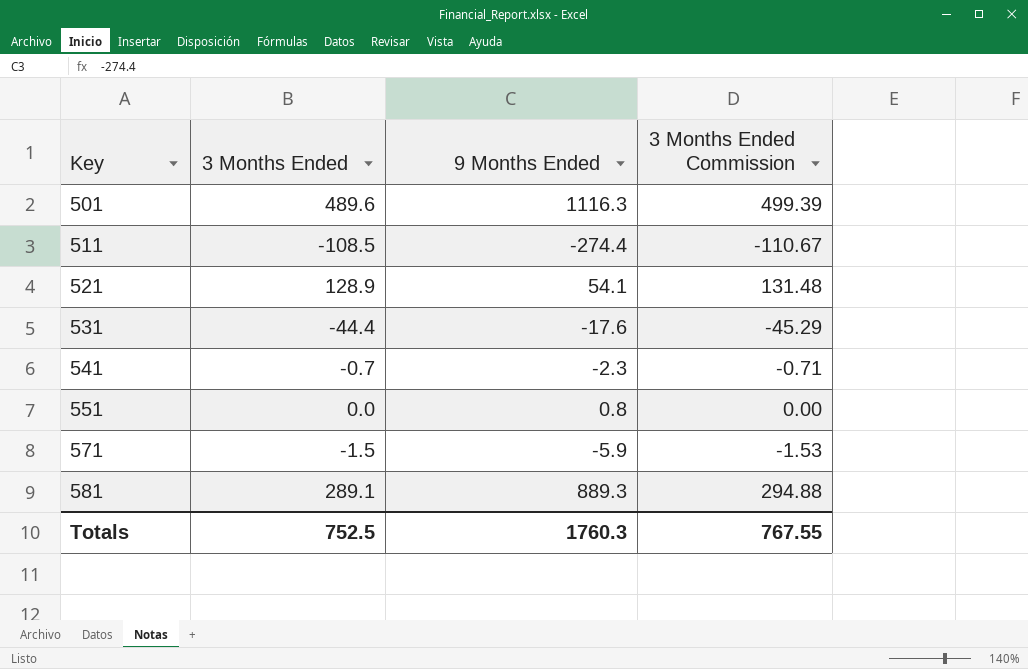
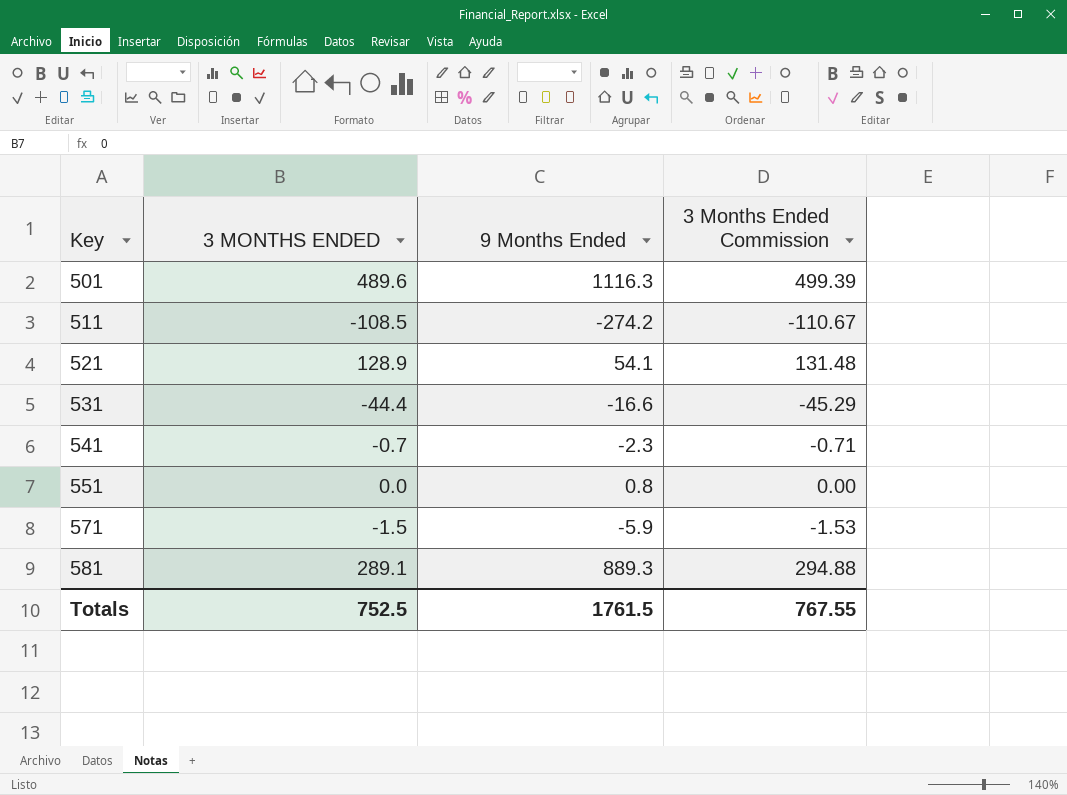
column name: 3 Months Ended -> 3 MONTHS ENDED
511 | 9 Months Ended: -274.4 -> -274.2
531 | 9 Months Ended: -17.6 -> -16.6
Totals | 9 Months Ended: 1760.3 -> 1761.5

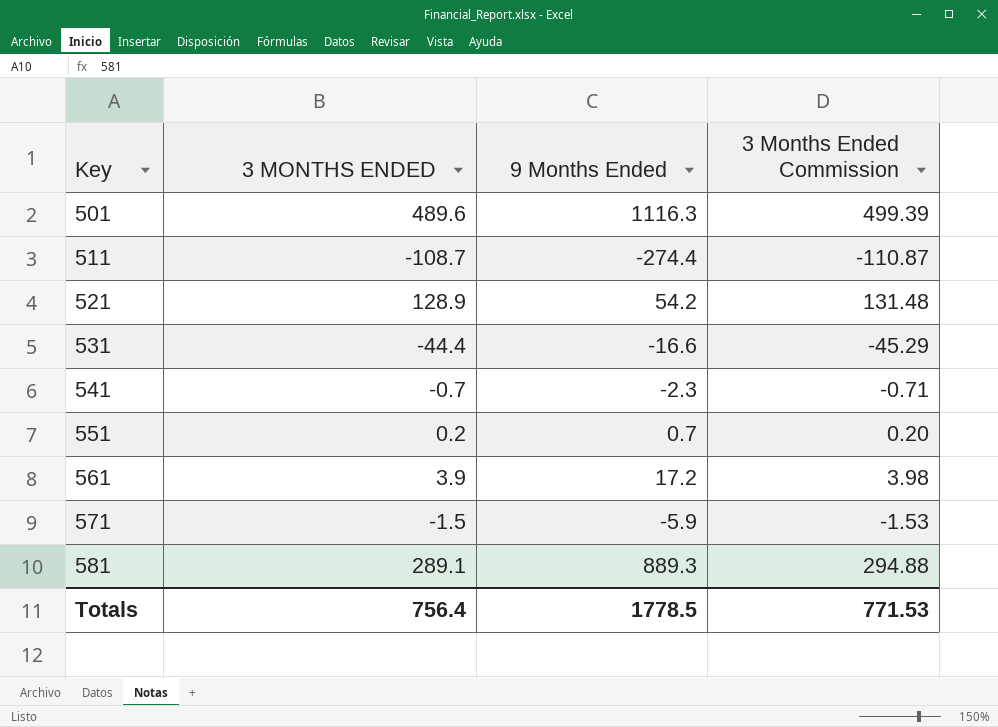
511 | 3 MONTHS ENDED: -108.5 -> -108.7
511 | 9 Months Ended: -274.2 -> -274.4
511 | 3 Months Ended Commission: -110.67 -> -110.87
521 | 9 Months Ended: 54.1 -> 54.2
551 | 3 MONTHS ENDED: 0.0 -> 0.2
551 | 9 Months Ended: 0.8 -> 0.7
551 | 3 Months Ended Commission: 0.00 -> 0.20
row 561: none -> 3.9 | 17.2 | 3.98
Totals | 3 MONTHS ENDED: 752.5 -> 756.4
Totals | 9 Months Ended: 1761.5 -> 1778.5
Totals | 3 Months Ended Commission: 767.55 -> 771.53

